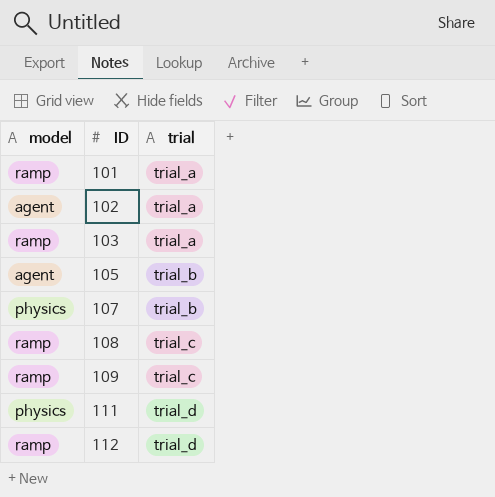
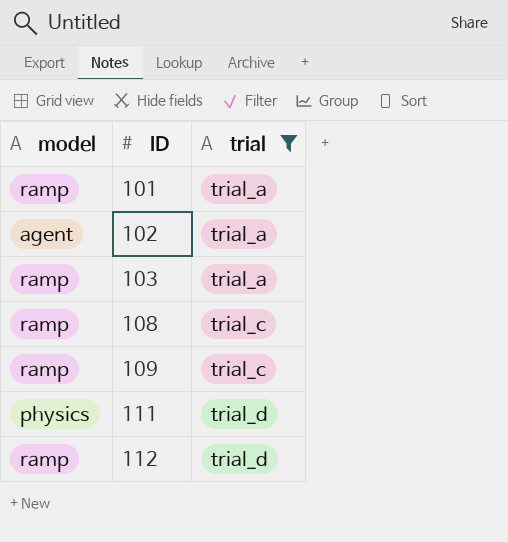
filter: none -> trial != trial_b

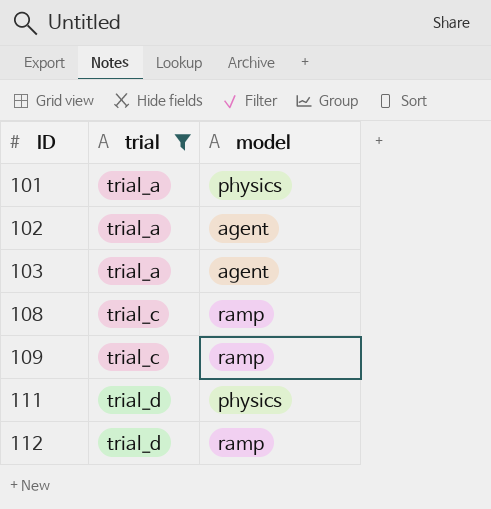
column model | position: 1 -> 3
101 | model: ramp -> physics
103 | model: ramp -> agent

